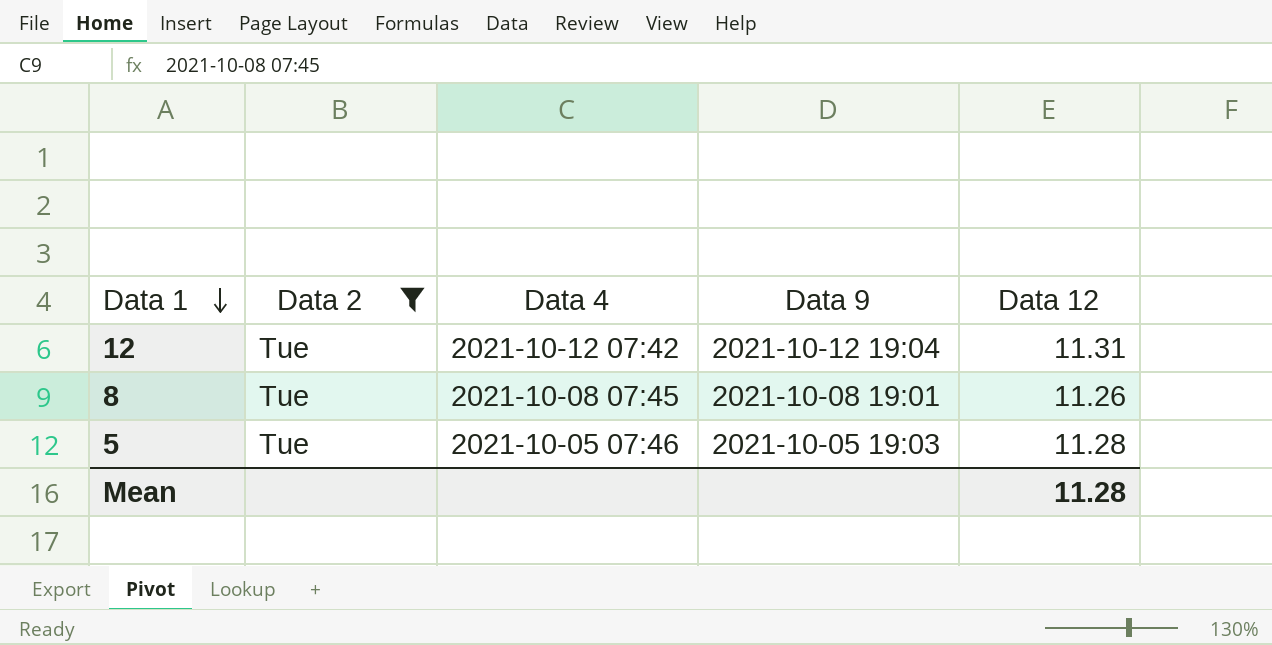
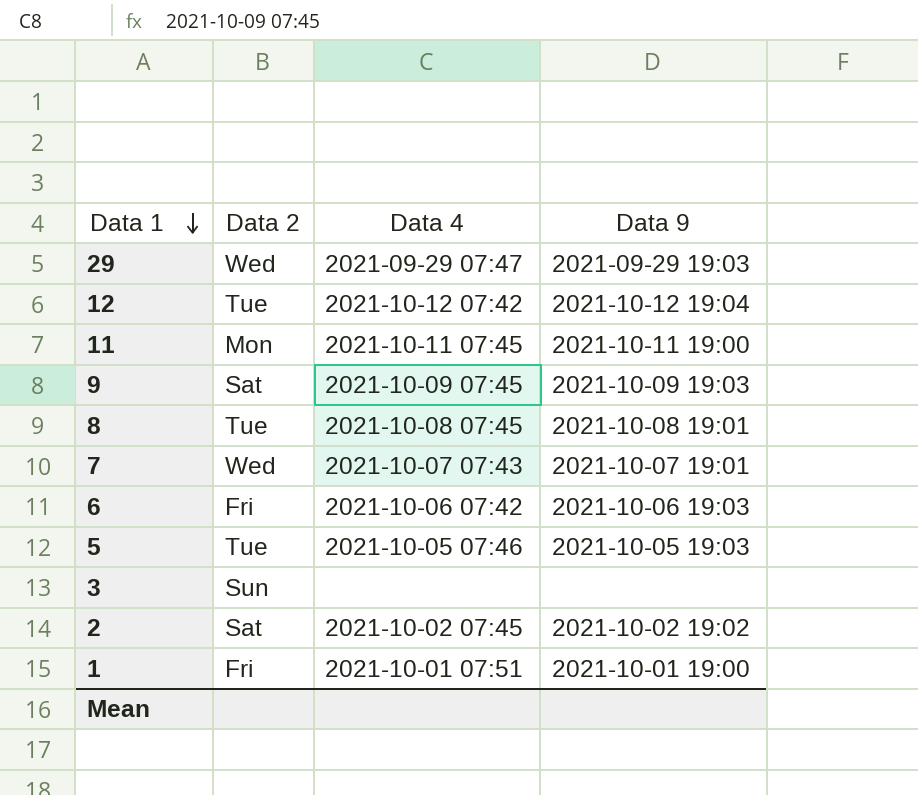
filter: Data 2 = Tue -> none
column Data 12 | position: 5 -> none

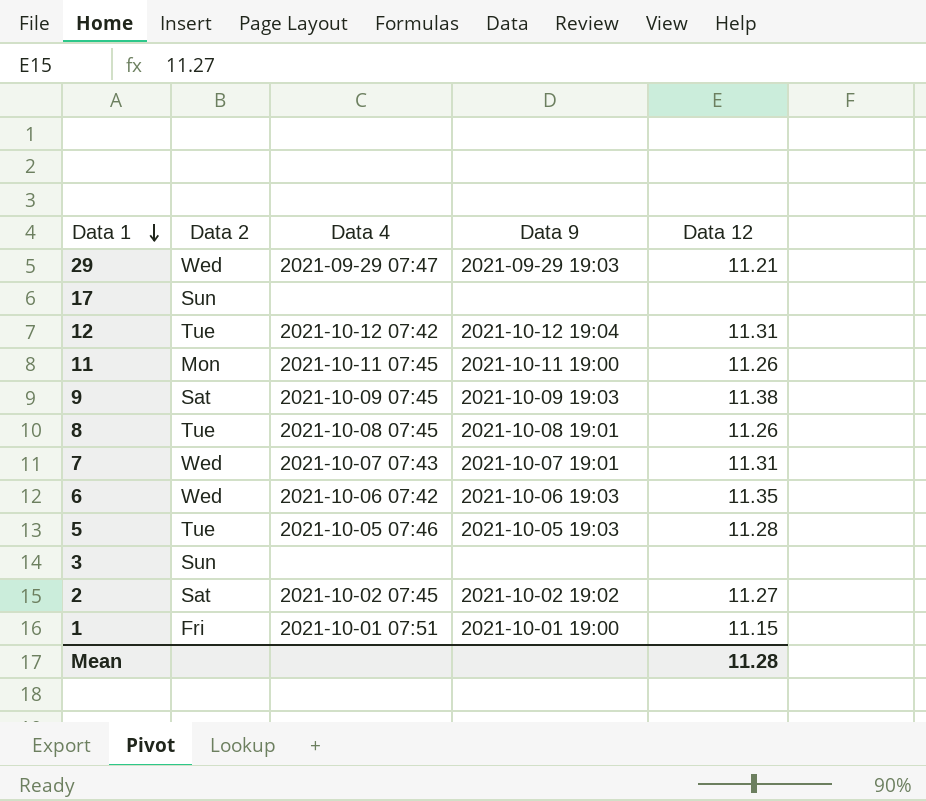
column Data 12 | position: none -> 5
row 17: none -> Sun | none | none | none
6 | Data 2: Fri -> Wed

